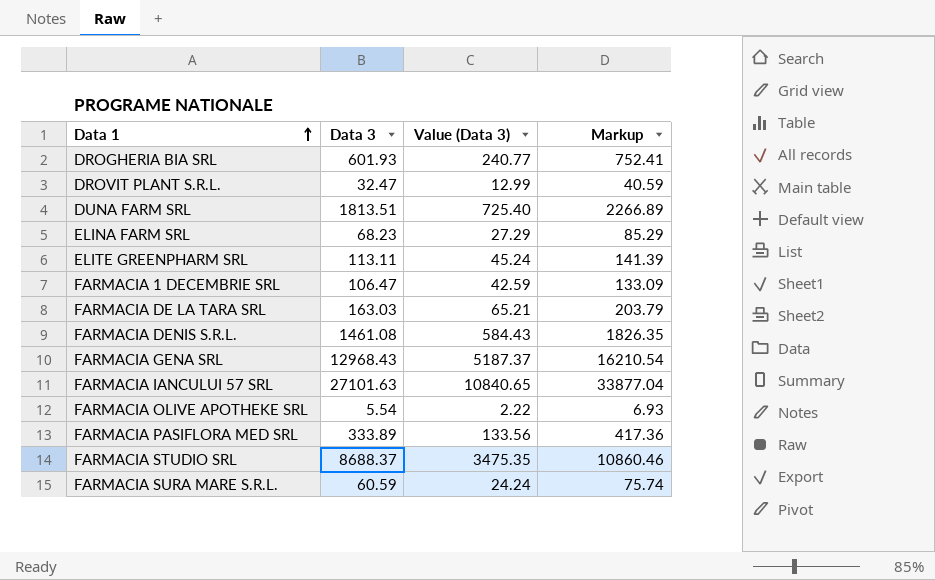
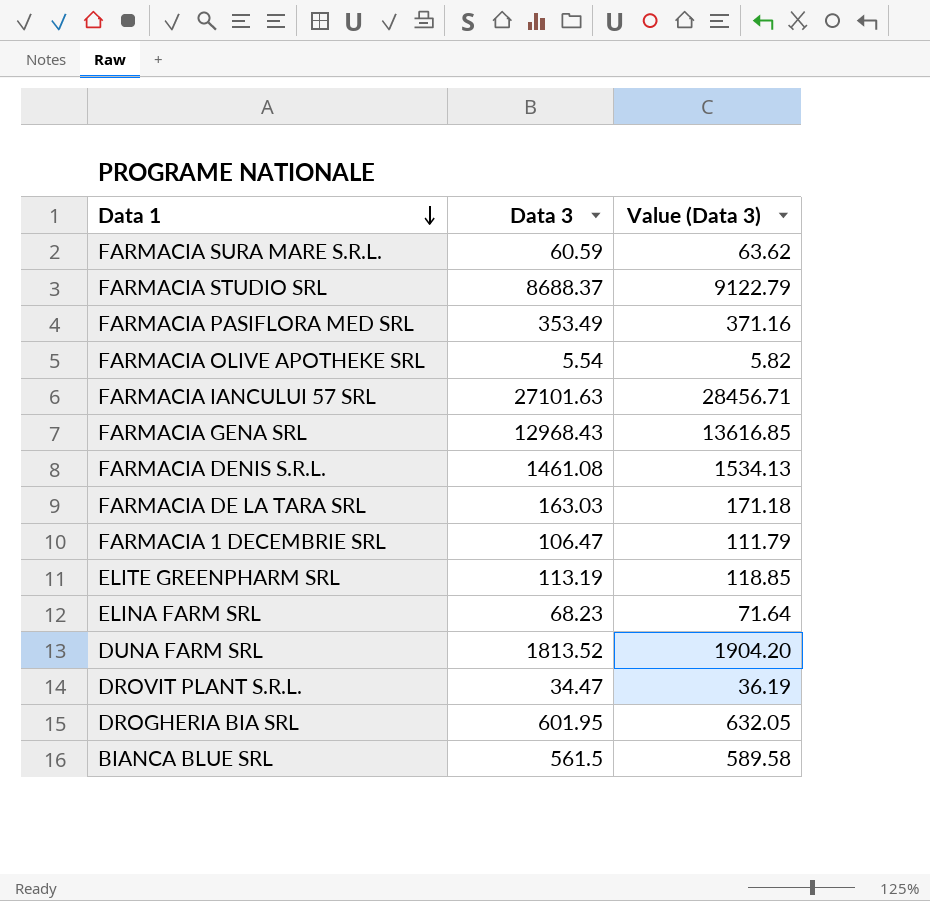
row order: Data 1 ascending -> Data 1 descending
column Markup | formula: [Data 3] * 1.25 -> none
column Value (Data 3) | formula: [Data 3] * 0.4 -> [Data 3] * 1.05
FARMACIA PASIFLORA MED SRL | Data 3: 333.89 -> 353.49
ELITE GREENPHARM SRL | Data 3: 113.11 -> 113.19
DUNA FARM SRL | Data 3: 1813.51 -> 1813.52
DROVIT PLANT S.R.L. | Data 3: 32.47 -> 34.47
DROGHERIA BIA SRL | Data 3: 601.93 -> 601.95
row BIANCA BLUE SRL: none -> 561.5 | 589.58

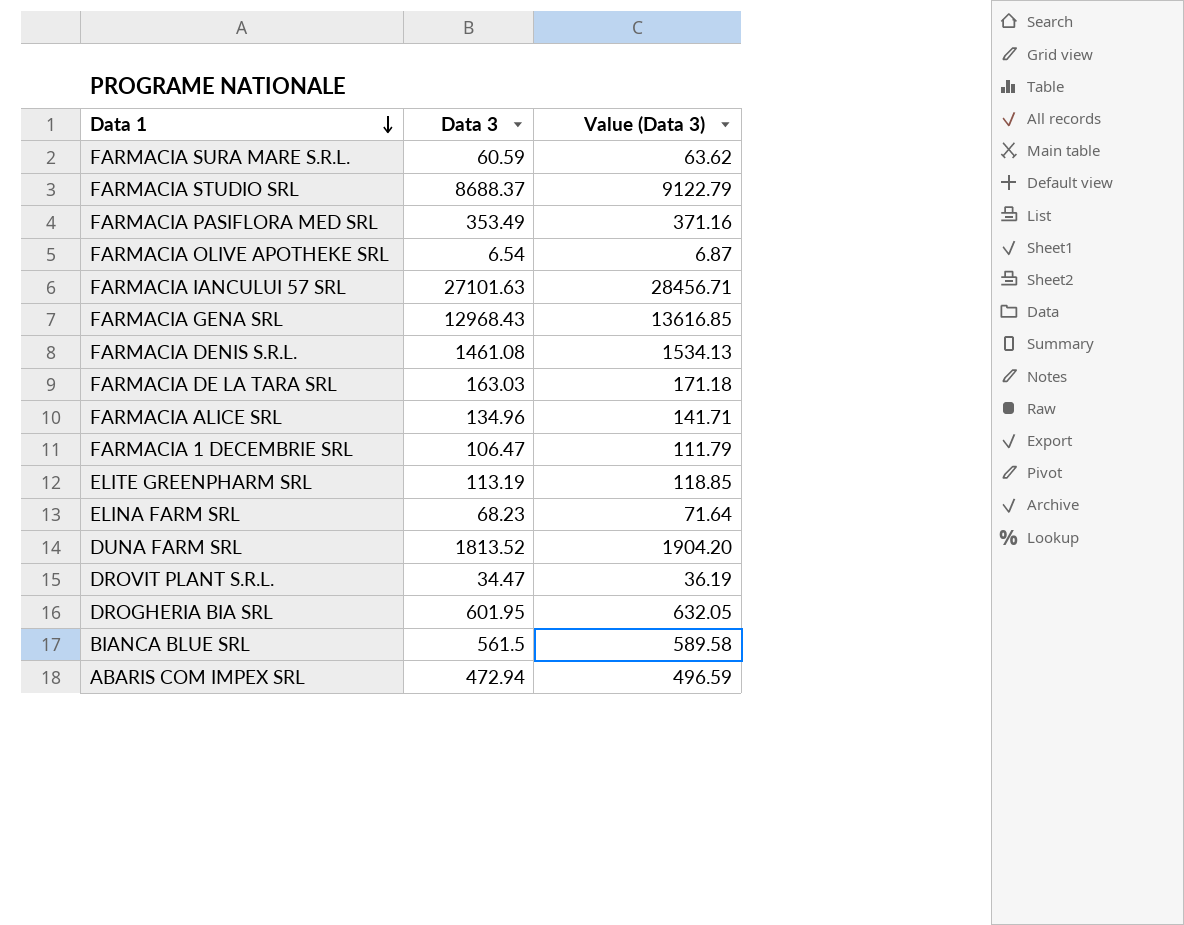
FARMACIA OLIVE APOTHEKE SRL | Data 3: 5.54 -> 6.54
FARMACIA OLIVE APOTHEKE SRL | Value (Data 3): 5.82 -> 6.87
row FARMACIA ALICE SRL: none -> 134.96 | 141.71
row ABARIS COM IMPEX SRL: none -> 472.94 | 496.59

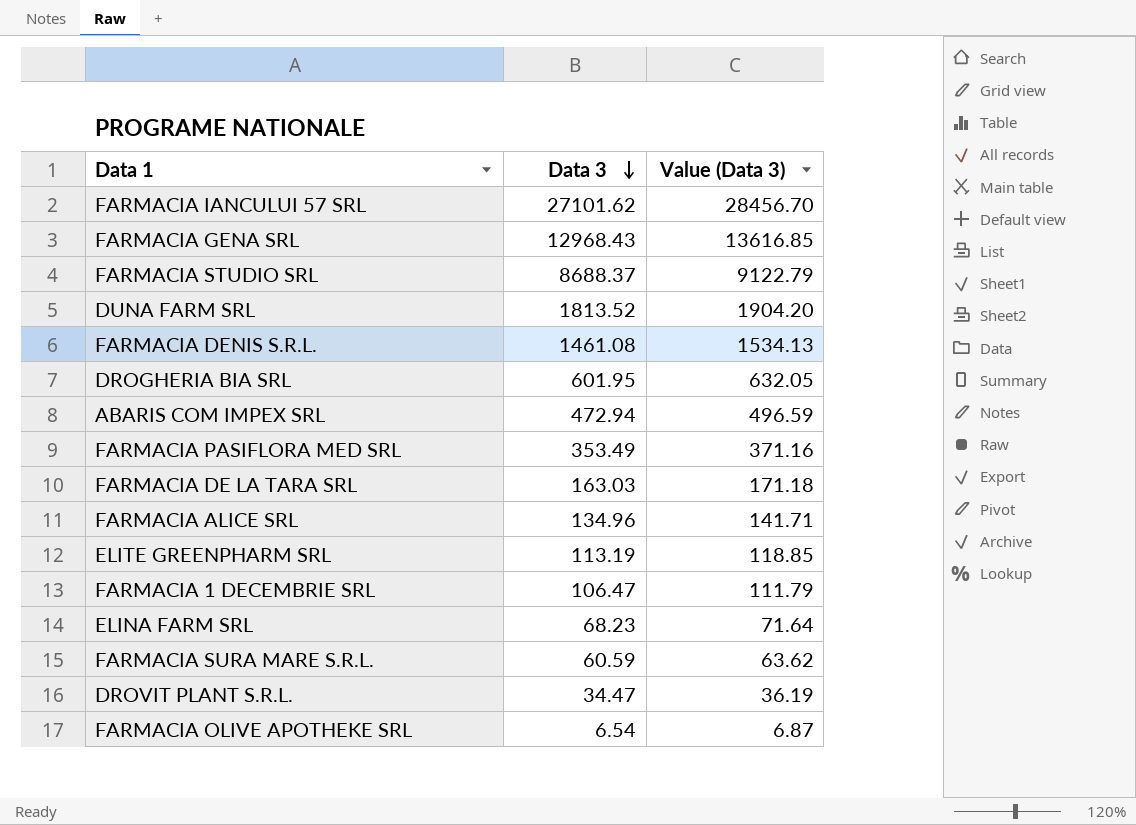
row order: Data 1 descending -> Data 3 descending
row BIANCA BLUE SRL: 561.5 | 589.58 -> none
FARMACIA IANCULUI 57 SRL | Data 3: 27101.63 -> 27101.62
FARMACIA IANCULUI 57 SRL | Value (Data 3): 28456.71 -> 28456.70

